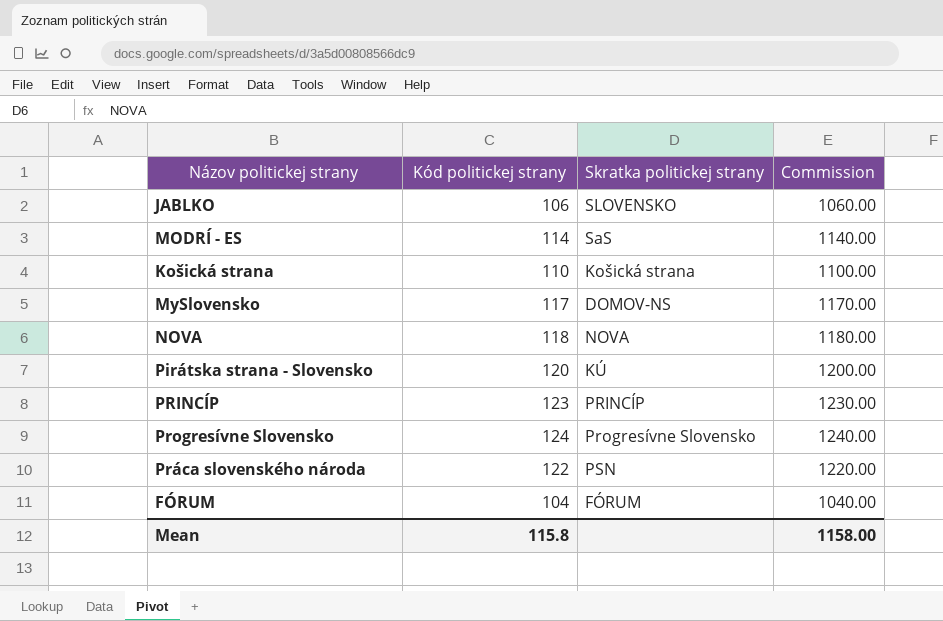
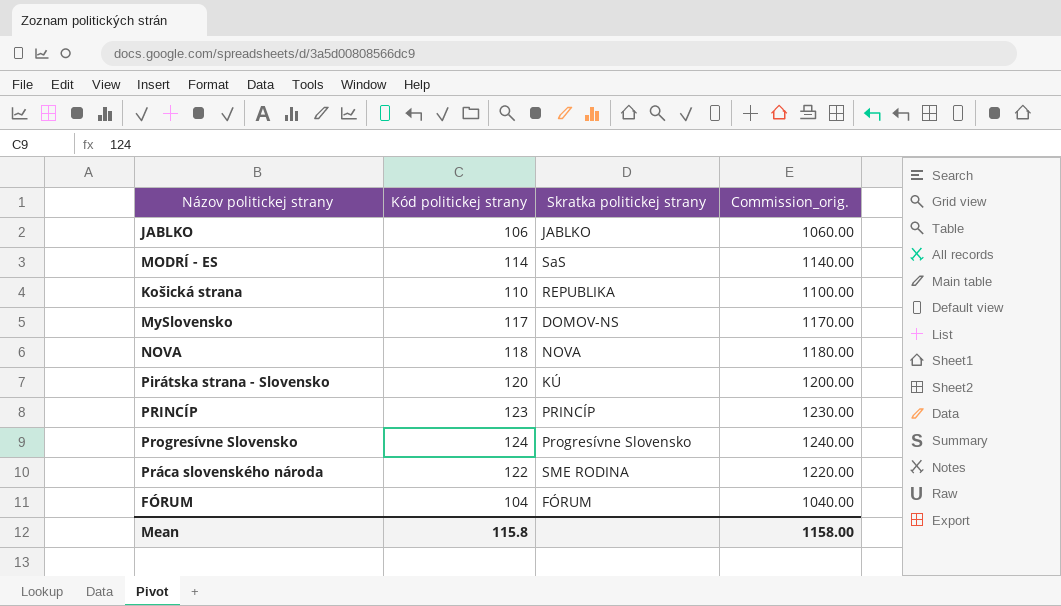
column name: Commission -> Commission_orig.
JABLKO | Skratka politickej strany: SLOVENSKO -> JABLKO
Košická strana | Skratka politickej strany: Košická strana -> REPUBLIKA
Práca slovenského národa | Skratka politickej strany: PSN -> SME RODINA

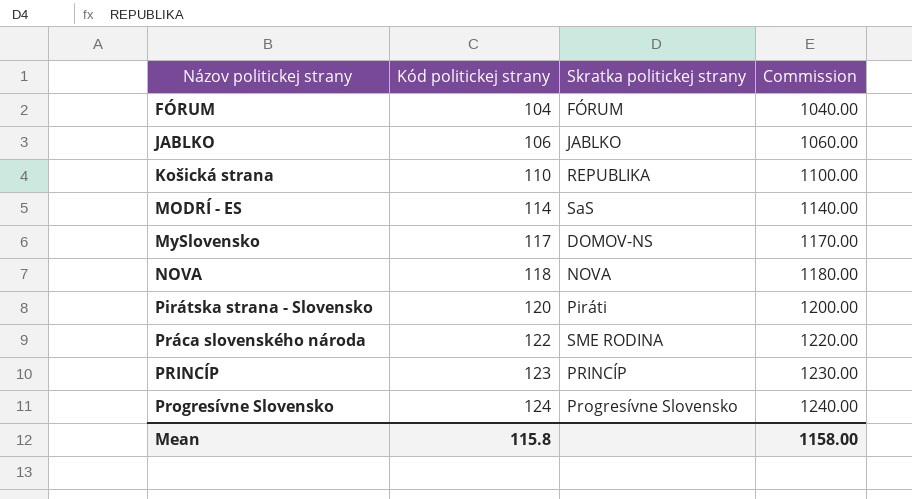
row order: none -> Názov politickej strany ascending
column name: Commission_orig. -> Commission
Pirátska strana - Slovensko | Skratka politickej strany: KÚ -> Piráti

